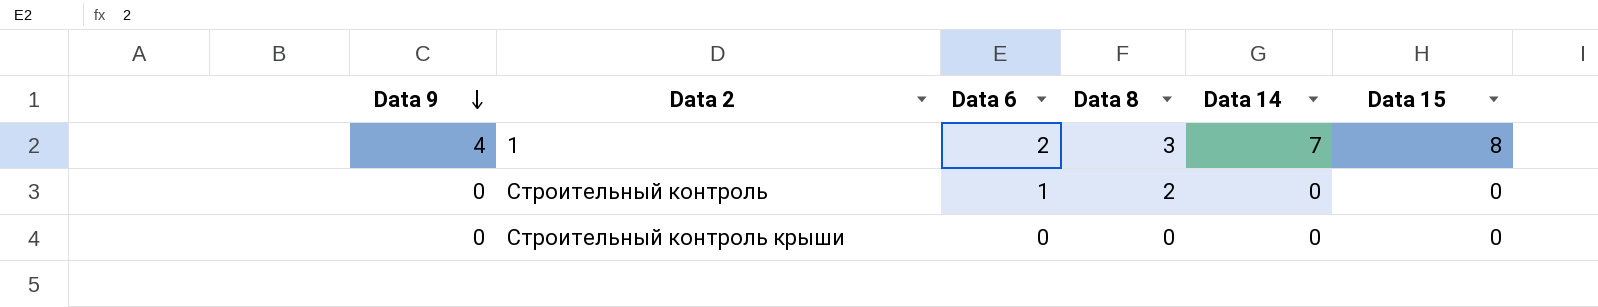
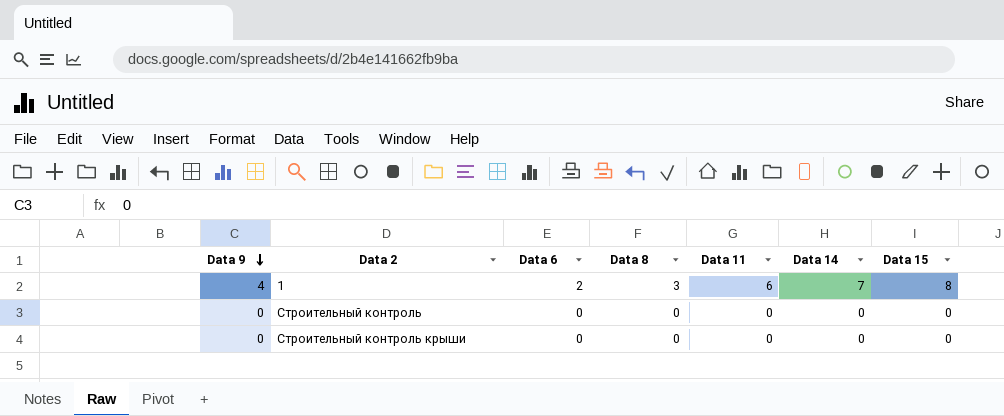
column Data 11 | position: none -> 5
Строительный контроль | Data 6: 1 -> 0
Строительный контроль | Data 8: 2 -> 0

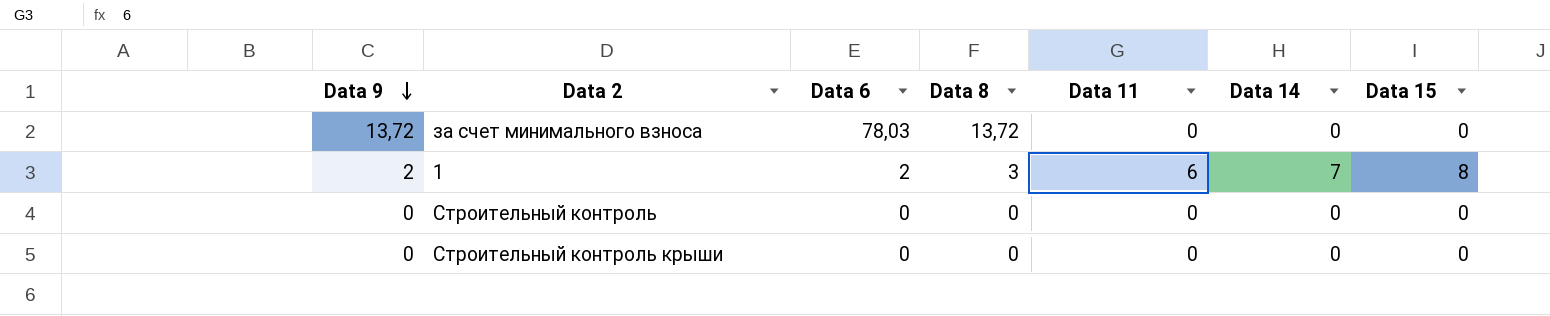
row за счет минимального взноса: none -> 13,72 | 78,03 | 13,72 | 0 | 0 | 0
1 | Data 9: 4 -> 2

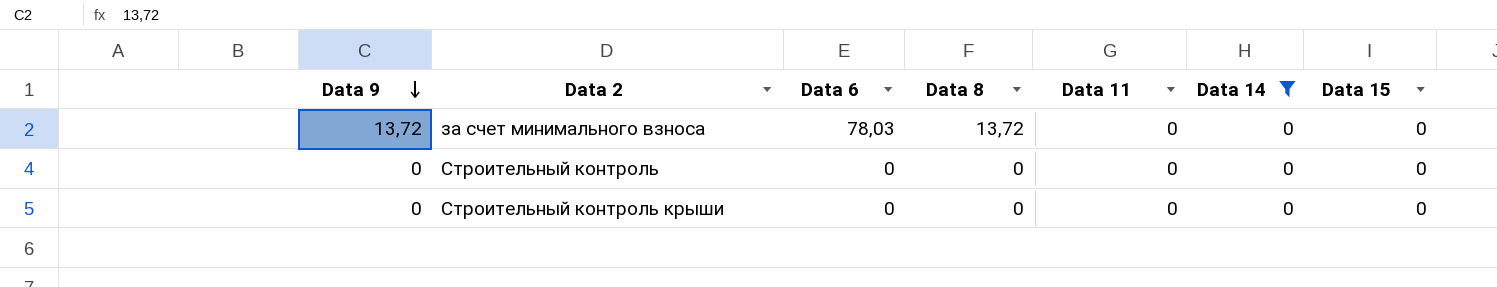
filter: none -> Data 14 = 0

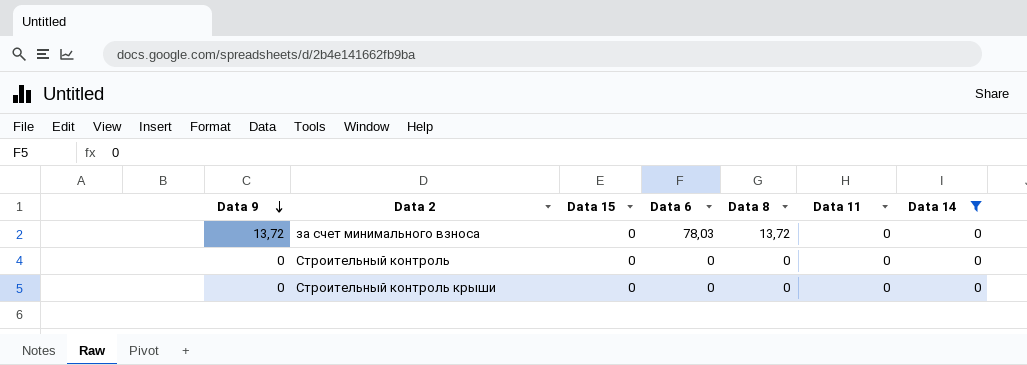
column Data 15 | position: 7 -> 3

